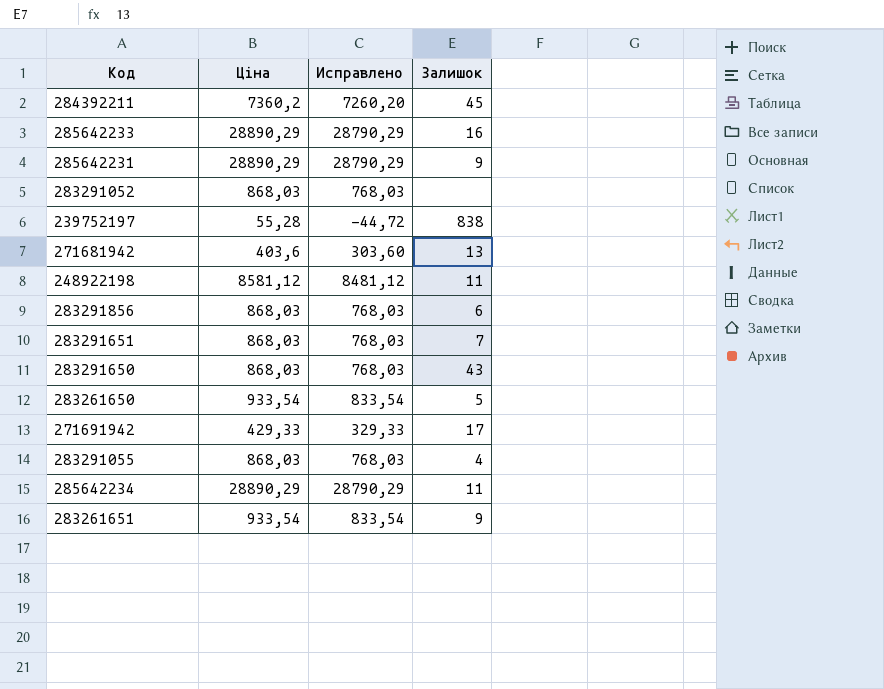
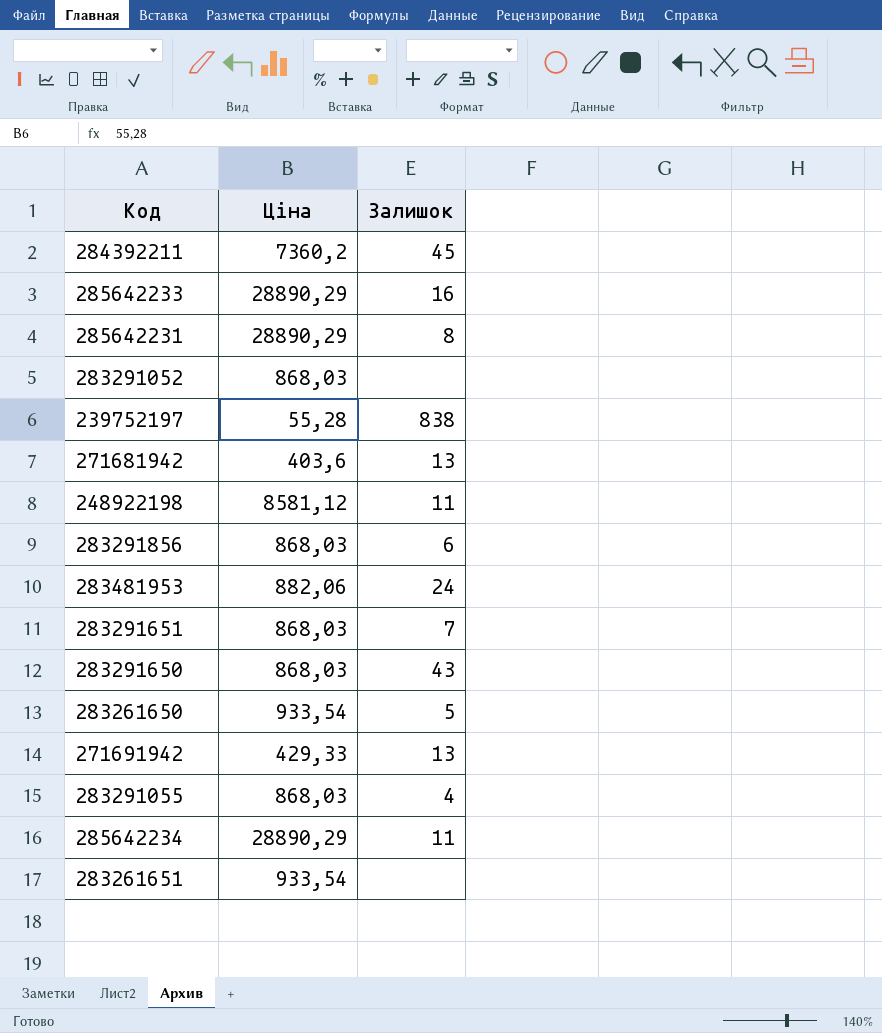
column Исправлено | formula: [Ціна] - 100 -> none
285642231 | Залишок: 9 -> 8
row 283481953: none -> 882,06 | 24
271691942 | Залишок: 17 -> 13
283261651 | Залишок: 9 -> none

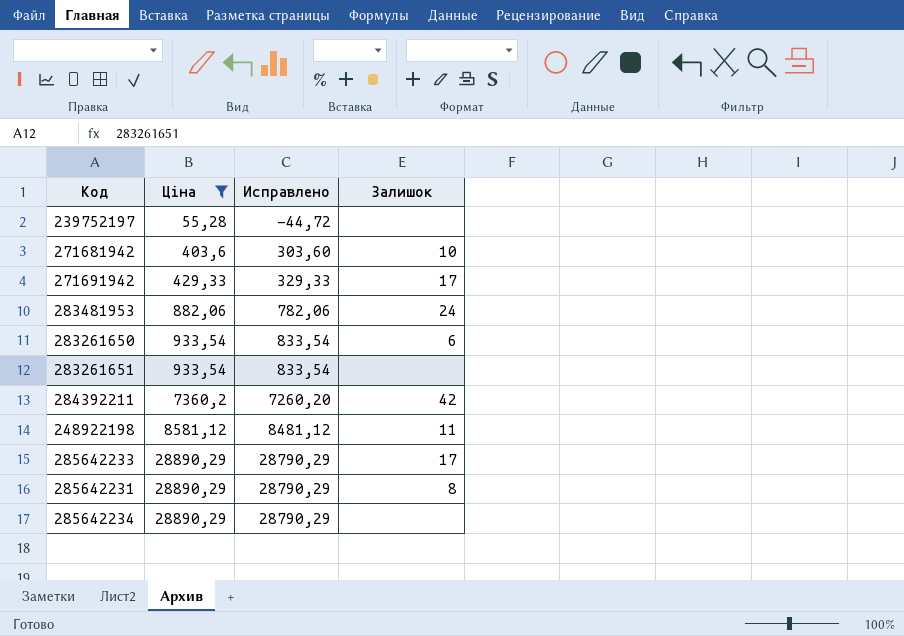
filter: none -> Ціна != 868,03
row order: none -> Ціна ascending
column Исправлено | formula: none -> [Ціна] - 100
239752197 | Залишок: 838 -> none
271681942 | Залишок: 13 -> 10
271691942 | Залишок: 13 -> 17
283261650 | Залишок: 5 -> 6
284392211 | Залишок: 45 -> 42
285642233 | Залишок: 16 -> 17
285642234 | Залишок: 11 -> none

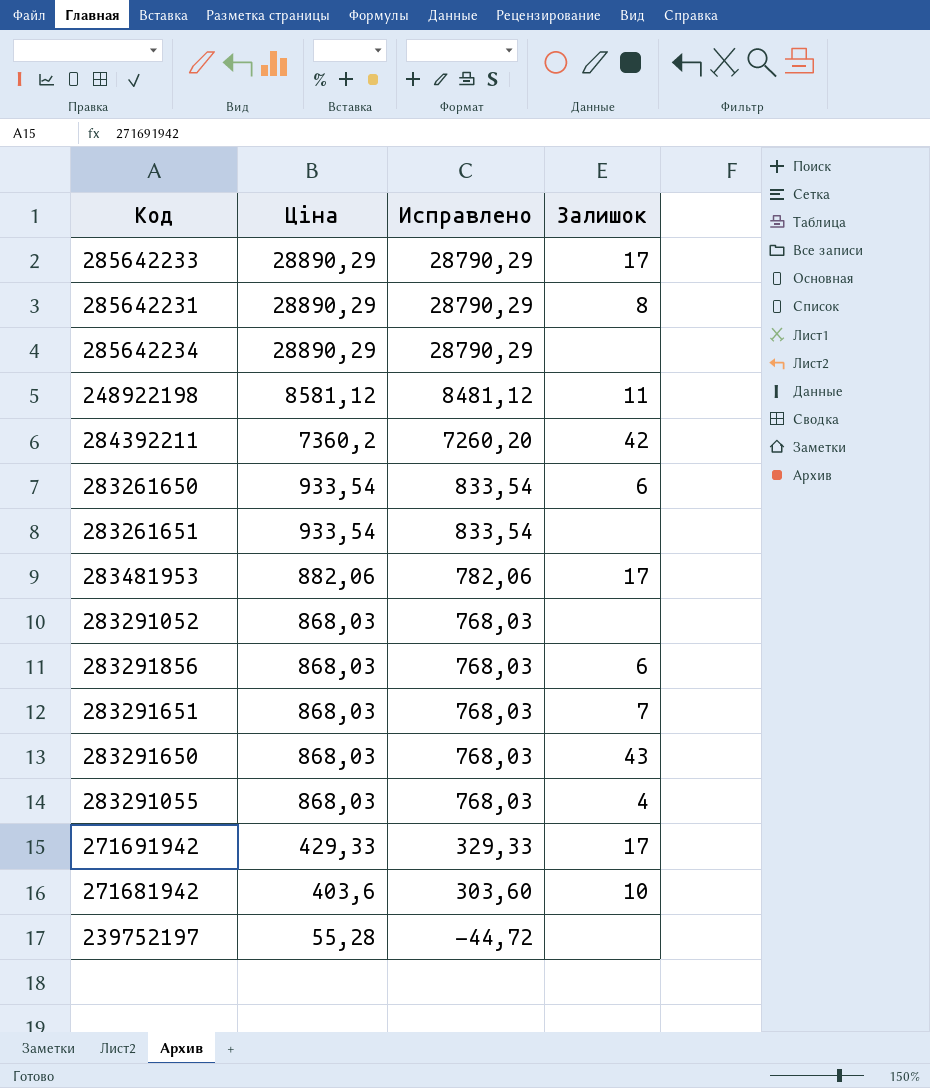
filter: Ціна != 868,03 -> none
row order: Ціна ascending -> Ціна descending
283481953 | Залишок: 24 -> 17

